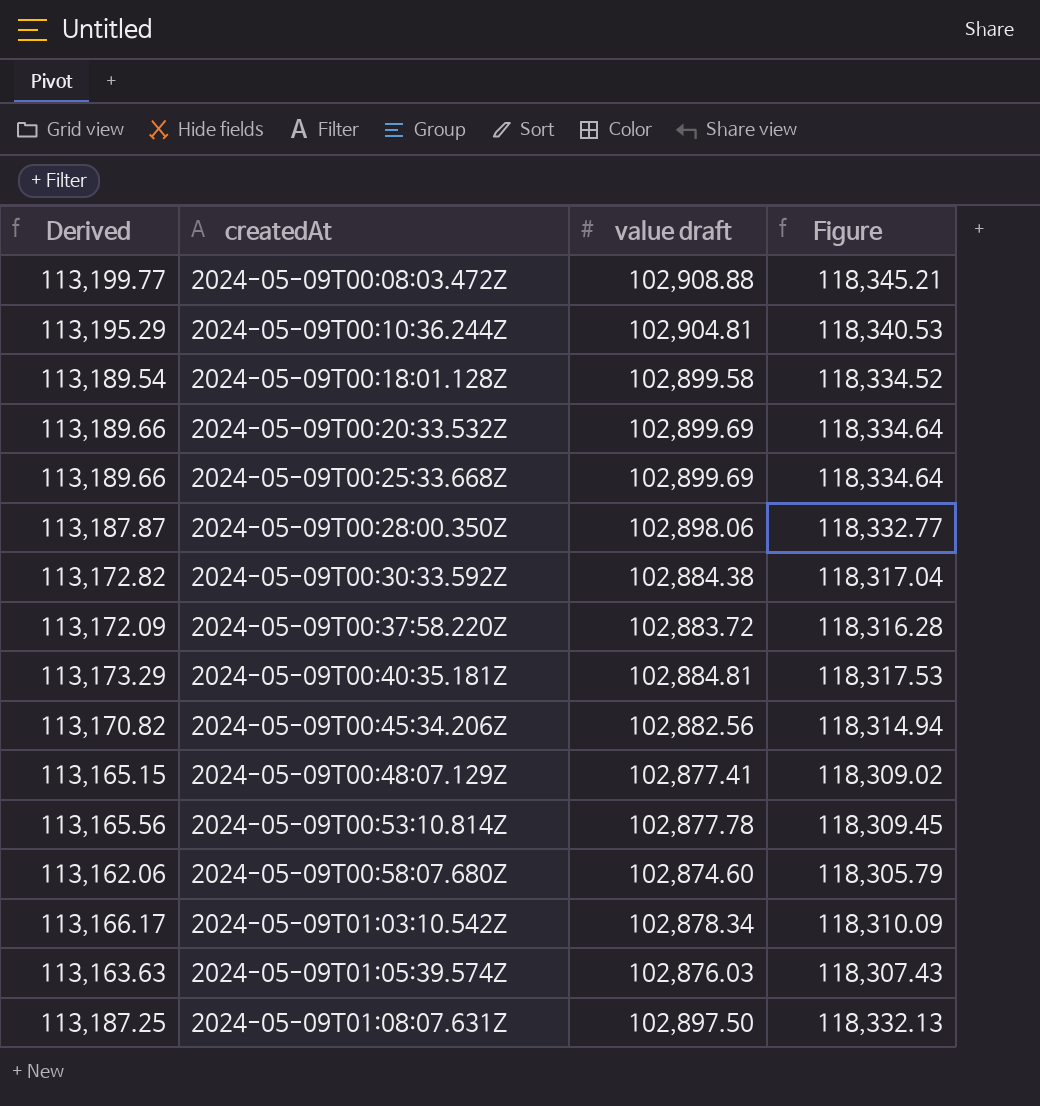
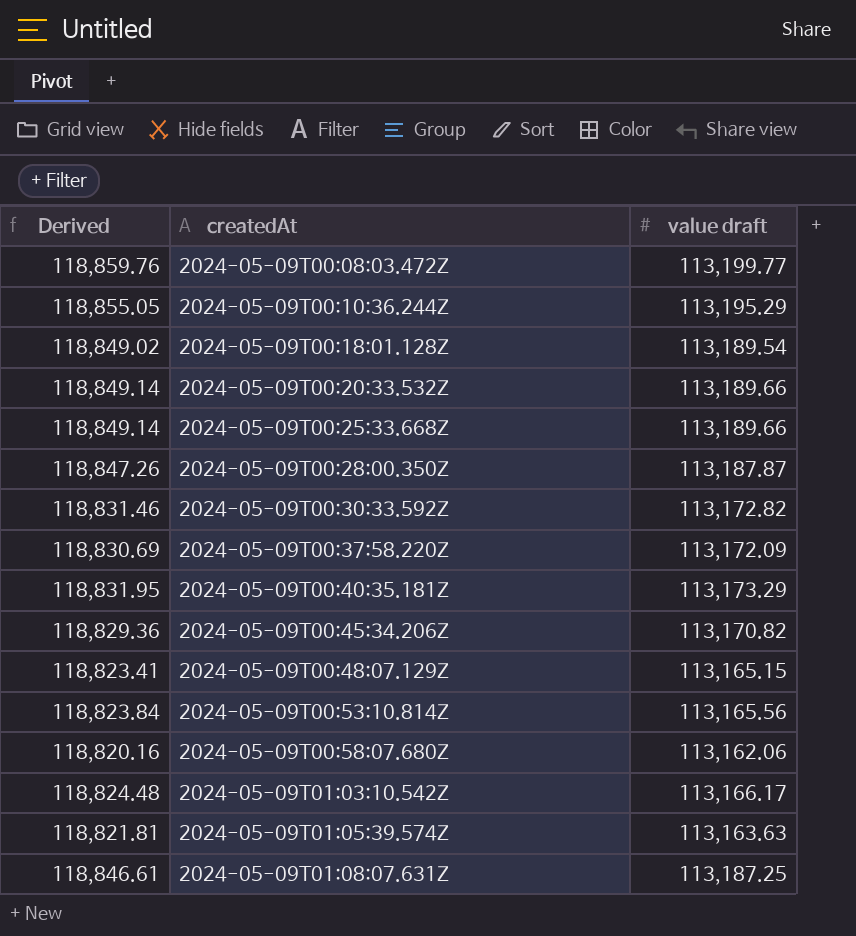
column Figure | formula: [value draft] * 1.15 -> none
column Derived | formula: [value draft] * 1.1 -> [value draft] * 1.05
2024-05-09T00:08:03.472Z | value draft: 102,908.88 -> 113,199.77
2024-05-09T00:10:36.244Z | value draft: 102,904.81 -> 113,195.29
2024-05-09T00:18:01.128Z | value draft: 102,899.58 -> 113,189.54
2024-05-09T00:20:33.532Z | value draft: 102,899.69 -> 113,189.66
2024-05-09T00:25:33.668Z | value draft: 102,899.69 -> 113,189.66
2024-05-09T00:28:00.350Z | value draft: 102,898.06 -> 113,187.87
2024-05-09T00:30:33.592Z | value draft: 102,884.38 -> 113,172.82
2024-05-09T00:37:58.220Z | value draft: 102,883.72 -> 113,172.09
2024-05-09T00:40:35.181Z | value draft: 102,884.81 -> 113,173.29
2024-05-09T00:45:34.206Z | value draft: 102,882.56 -> 113,170.82
2024-05-09T00:48:07.129Z | value draft: 102,877.41 -> 113,165.15
2024-05-09T00:53:10.814Z | value draft: 102,877.78 -> 113,165.56
2024-05-09T00:58:07.680Z | value draft: 102,874.60 -> 113,162.06
2024-05-09T01:03:10.542Z | value draft: 102,878.34 -> 113,166.17
2024-05-09T01:05:39.574Z | value draft: 102,876.03 -> 113,163.63
2024-05-09T01:08:07.631Z | value draft: 102,897.50 -> 113,187.25

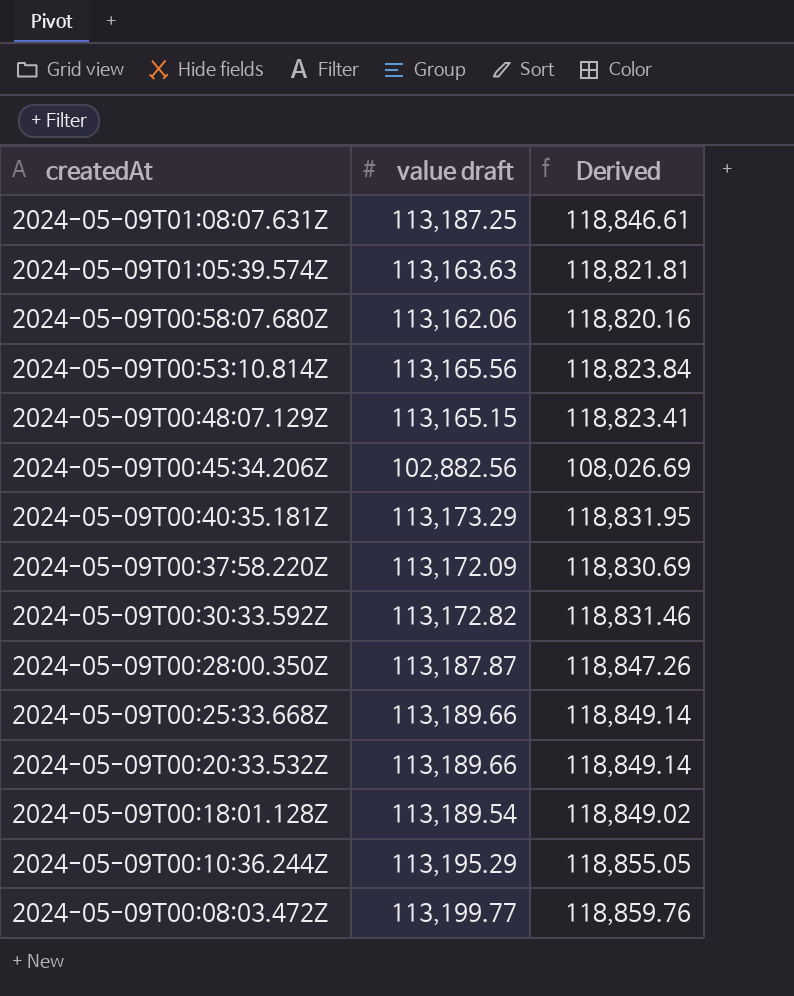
row order: createdAt ascending -> createdAt descending
column Derived | position: 1 -> 3
row 2024-05-09T01:03:10.542Z: 118,824.48 | 113,166.17 -> none
2024-05-09T00:45:34.206Z | value draft: 113,170.82 -> 102,882.56
2024-05-09T00:45:34.206Z | Derived: 118,829.36 -> 108,026.69

